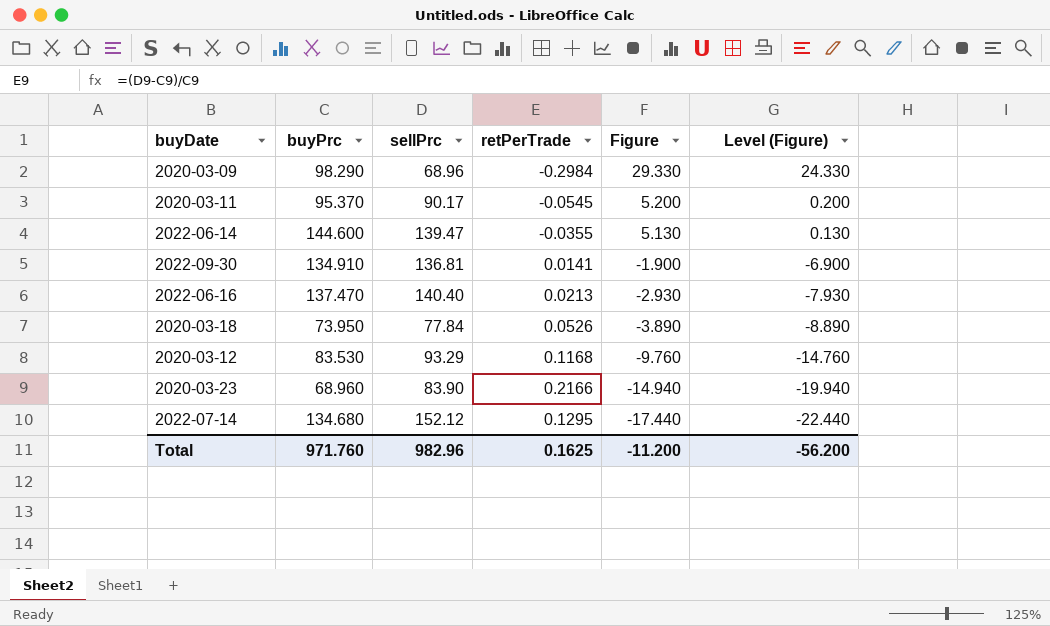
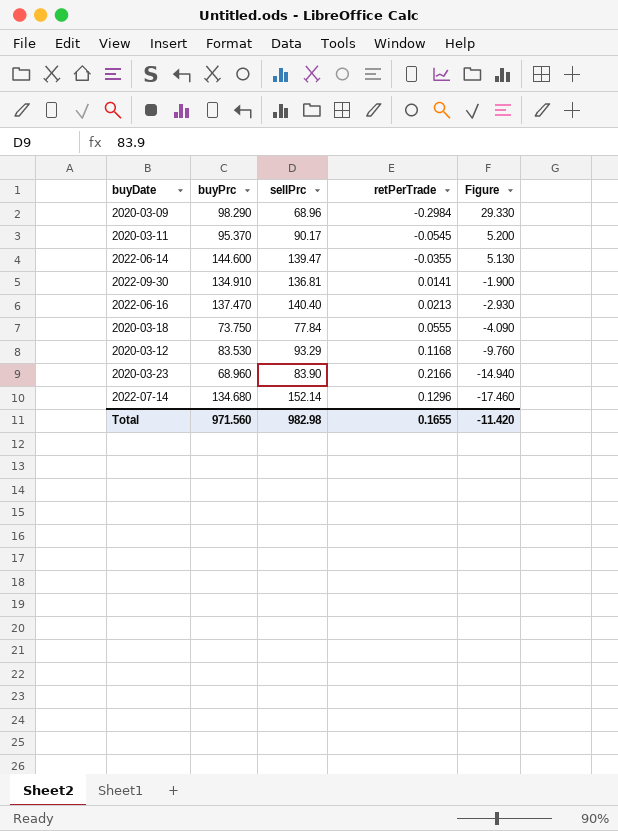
column Level (Figure) | formula: [Figure] - 5 -> none
2020-03-18 | buyPrc: 73.950 -> 73.750
2020-03-18 | retPerTrade: 0.0526 -> 0.0555
2020-03-18 | Figure: -3.890 -> -4.090
2022-07-14 | sellPrc: 152.12 -> 152.14
2022-07-14 | retPerTrade: 0.1295 -> 0.1296
2022-07-14 | Figure: -17.440 -> -17.460
Total | buyPrc: 971.760 -> 971.560
Total | sellPrc: 982.96 -> 982.98
Total | retPerTrade: 0.1625 -> 0.1655
Total | Figure: -11.200 -> -11.420

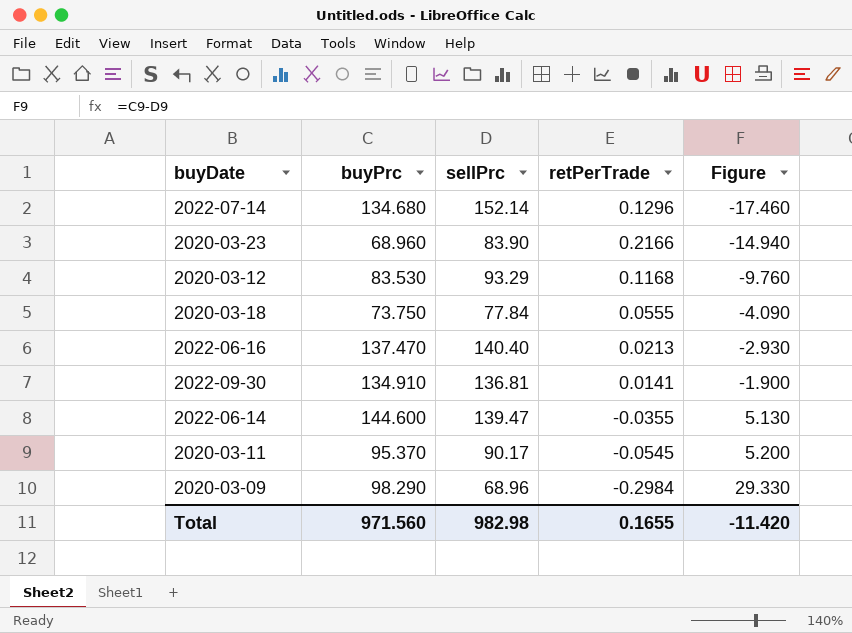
row order: Figure descending -> Figure ascending

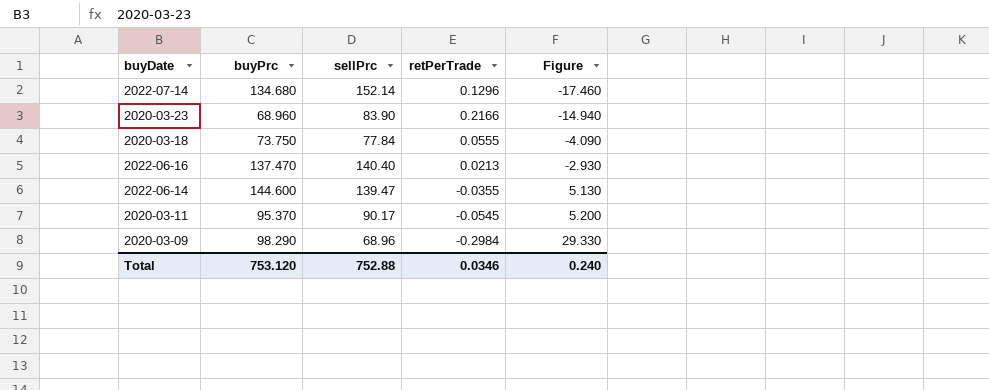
row 2020-03-12: 83.530 | 93.29 | 0.1168 | -9.760 -> none
row 2022-09-30: 134.910 | 136.81 | 0.0141 | -1.900 -> none
Total | buyPrc: 971.560 -> 753.120
Total | sellPrc: 982.98 -> 752.88
Total | retPerTrade: 0.1655 -> 0.0346
Total | Figure: -11.420 -> 0.240

